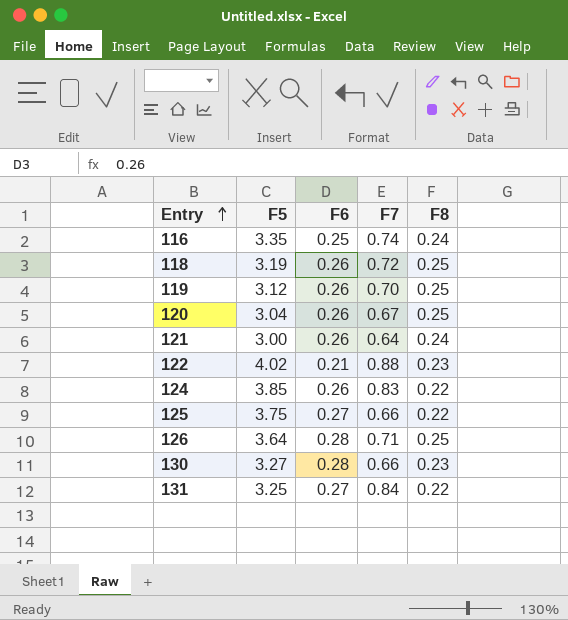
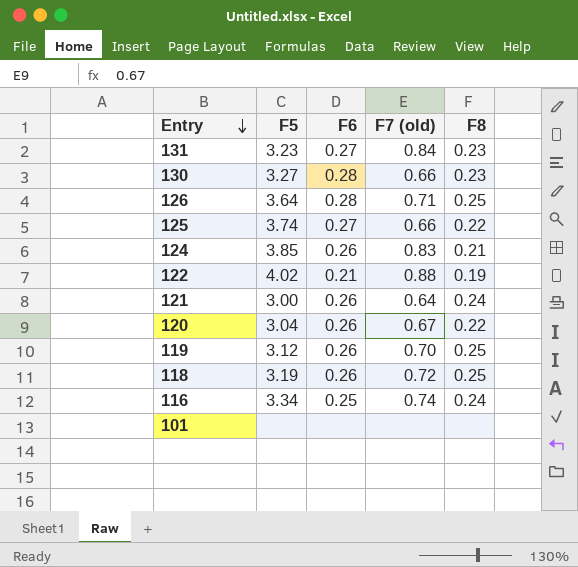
row order: Entry ascending -> Entry descending
column name: F7 -> F7 (old)
131 | F5: 3.25 -> 3.23
131 | F8: 0.22 -> 0.23
125 | F5: 3.75 -> 3.74
124 | F8: 0.22 -> 0.21
122 | F8: 0.23 -> 0.19
120 | F8: 0.25 -> 0.22
116 | F5: 3.35 -> 3.34
row 101: none -> none | none | none | none

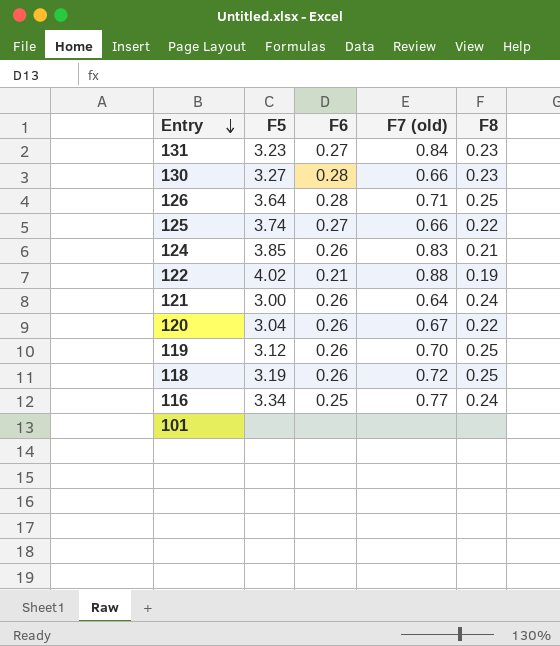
116 | F7 (old): 0.74 -> 0.77

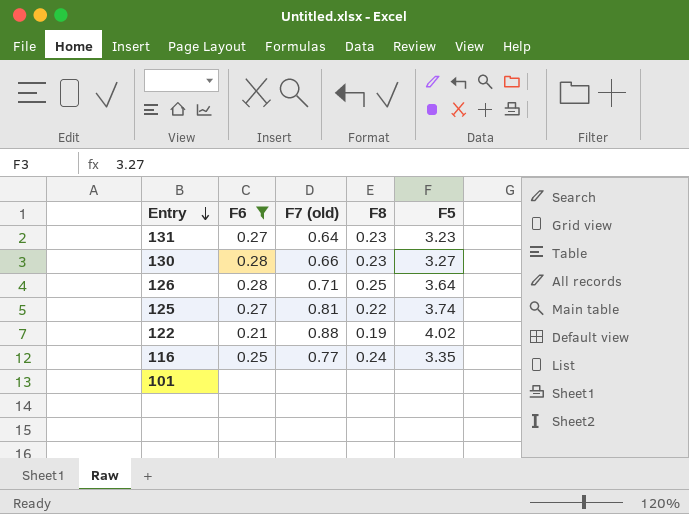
filter: none -> F6 != 0.26
column F5 | position: 2 -> 5
131 | F7 (old): 0.84 -> 0.64
125 | F7 (old): 0.66 -> 0.81
116 | F5: 3.34 -> 3.35

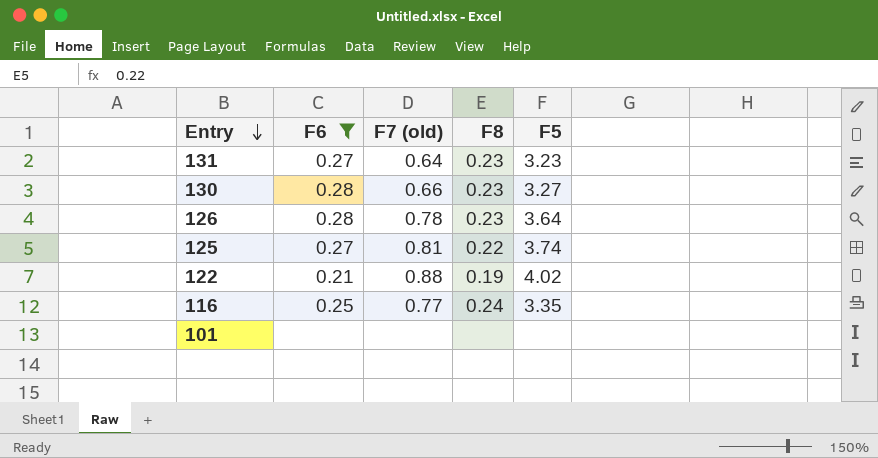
126 | F7 (old): 0.71 -> 0.78
126 | F8: 0.25 -> 0.23

